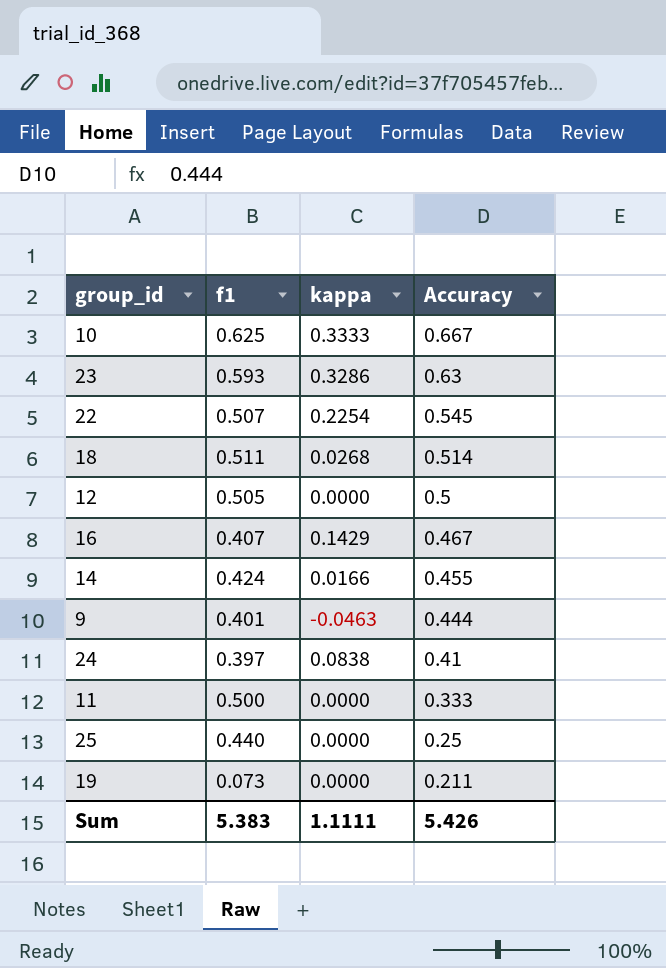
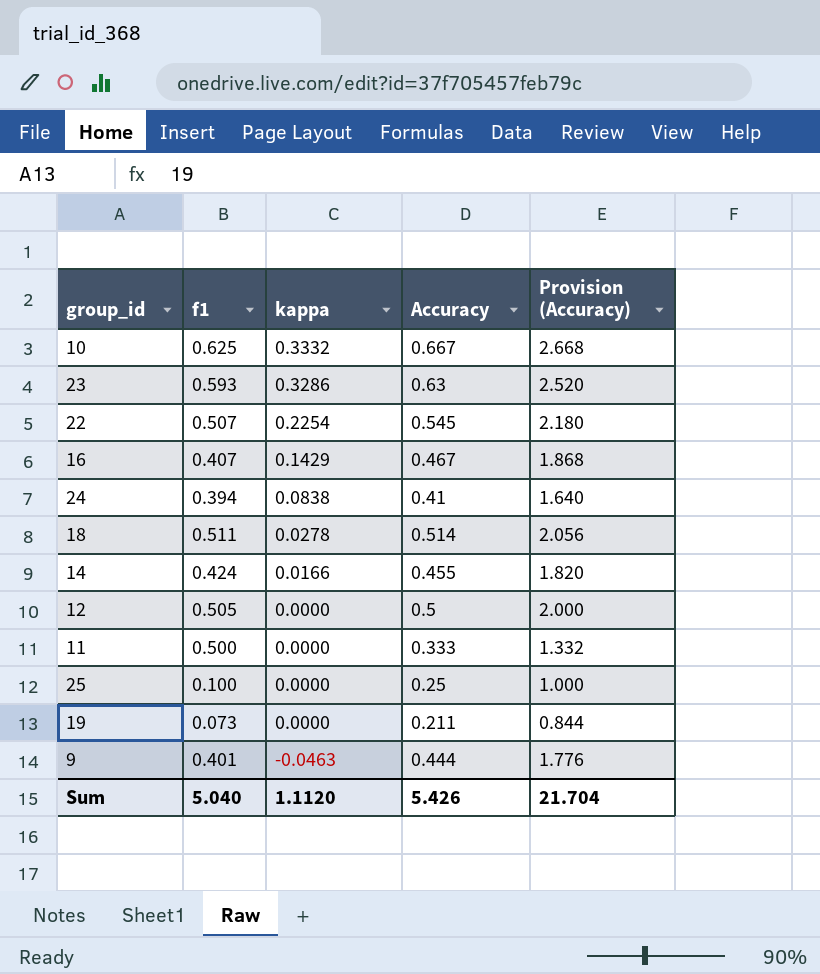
row order: Accuracy descending -> kappa descending
column Provision (Accuracy) | formula: none -> [Accuracy] * 4
10 | kappa: 0.3333 -> 0.3332
24 | f1: 0.397 -> 0.394
18 | kappa: 0.0268 -> 0.0278
25 | f1: 0.440 -> 0.100
Sum | f1: 5.383 -> 5.040
Sum | kappa: 1.1111 -> 1.1120

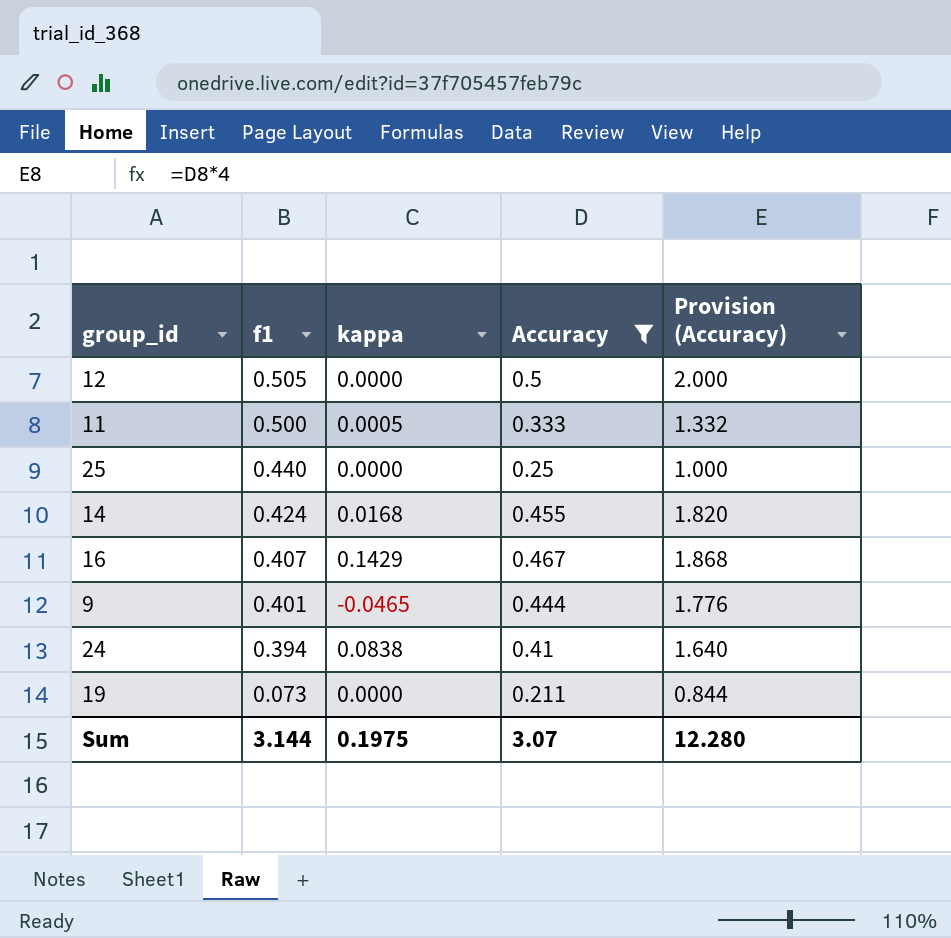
filter: none -> Accuracy <= 0.5
row order: kappa descending -> f1 descending
11 | kappa: 0.0000 -> 0.0005
25 | f1: 0.100 -> 0.440
14 | kappa: 0.0166 -> 0.0168
9 | kappa: -0.0463 -> -0.0465
Sum | f1: 5.040 -> 3.144
Sum | kappa: 1.1120 -> 0.1975
Sum | Accuracy: 5.426 -> 3.07
Sum | Provision (Accuracy): 21.704 -> 12.280

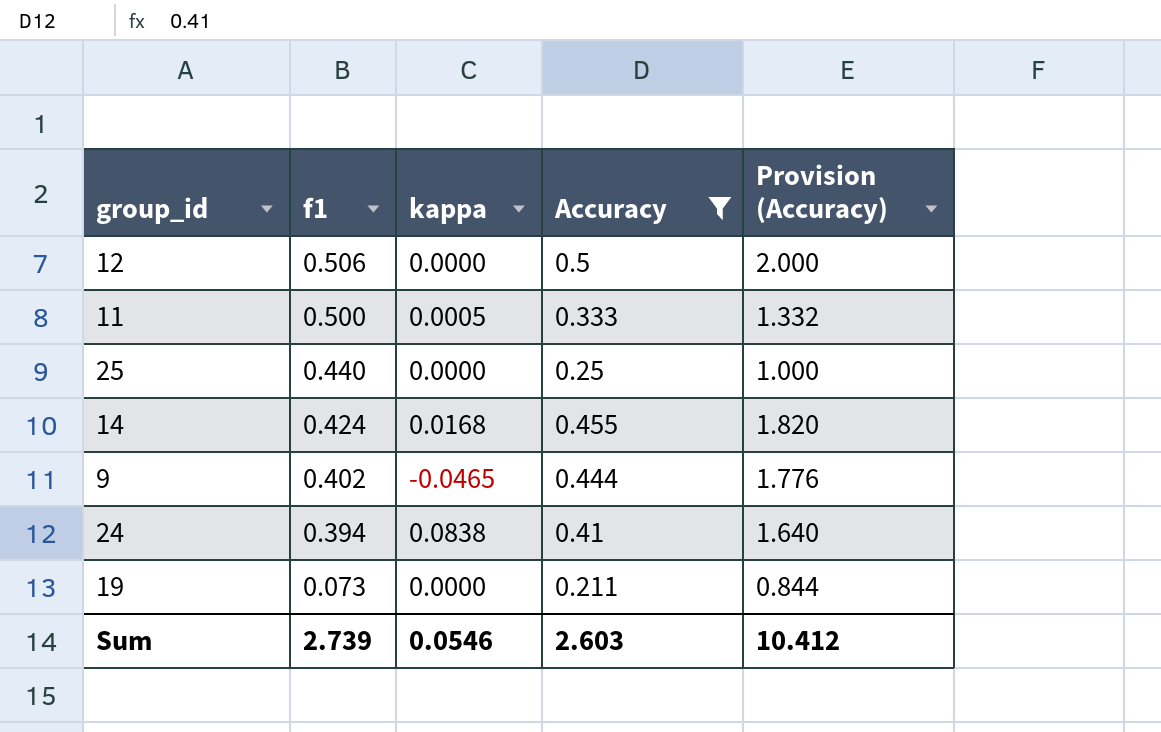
row 16: 0.407 | 0.1429 | 0.467 | 1.868 -> none
12 | f1: 0.505 -> 0.506
9 | f1: 0.401 -> 0.402
Sum | f1: 3.144 -> 2.739
Sum | kappa: 0.1975 -> 0.0546
Sum | Accuracy: 3.07 -> 2.603
Sum | Provision (Accuracy): 12.280 -> 10.412

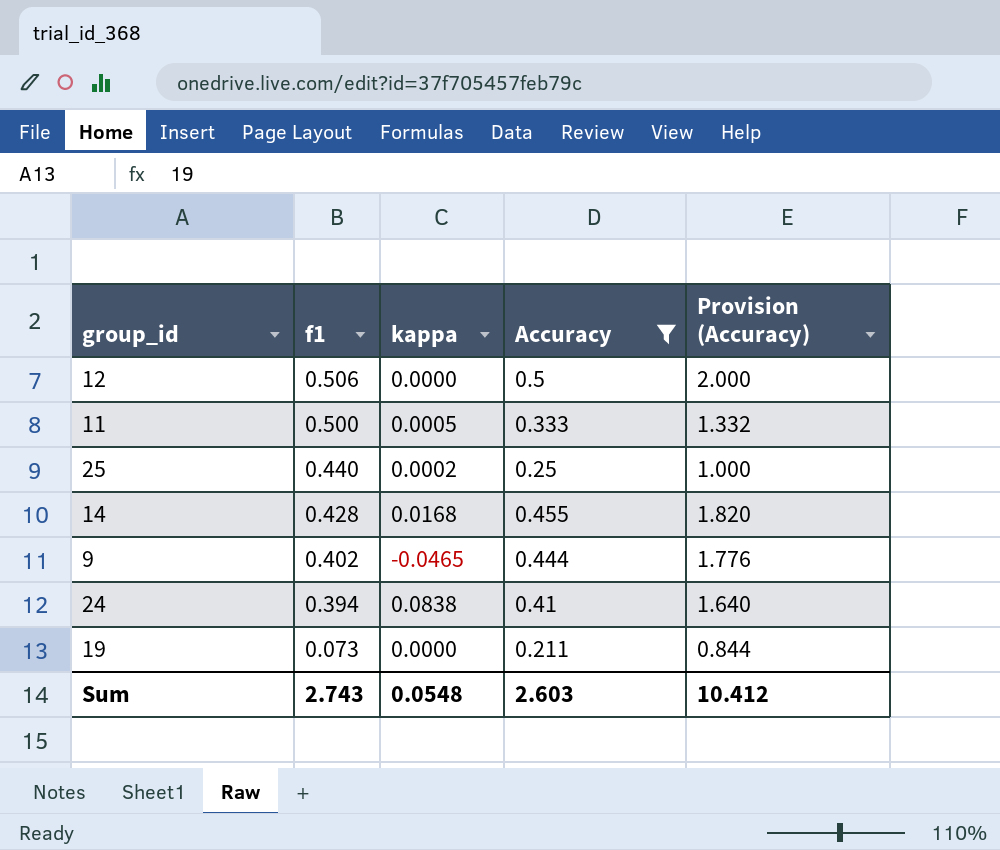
25 | kappa: 0.0000 -> 0.0002
14 | f1: 0.424 -> 0.428
Sum | f1: 2.739 -> 2.743
Sum | kappa: 0.0546 -> 0.0548

